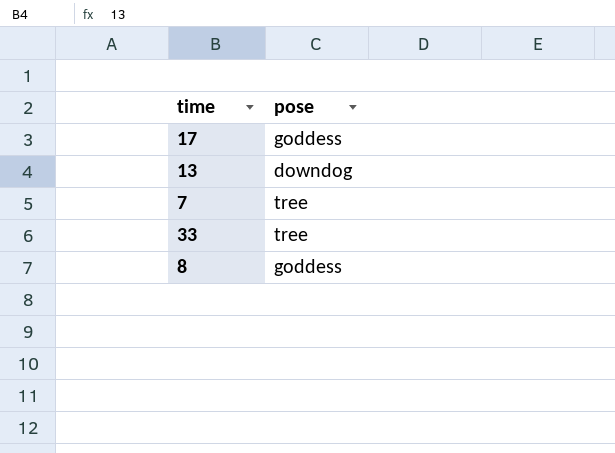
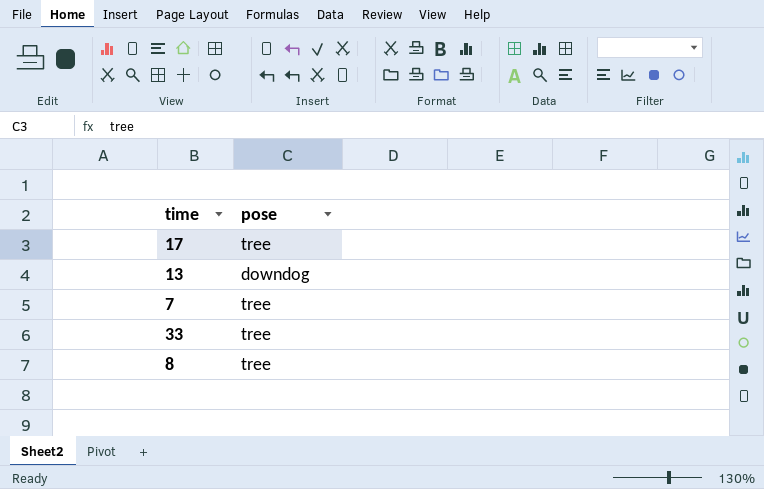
17 | pose: goddess -> tree
8 | pose: goddess -> tree

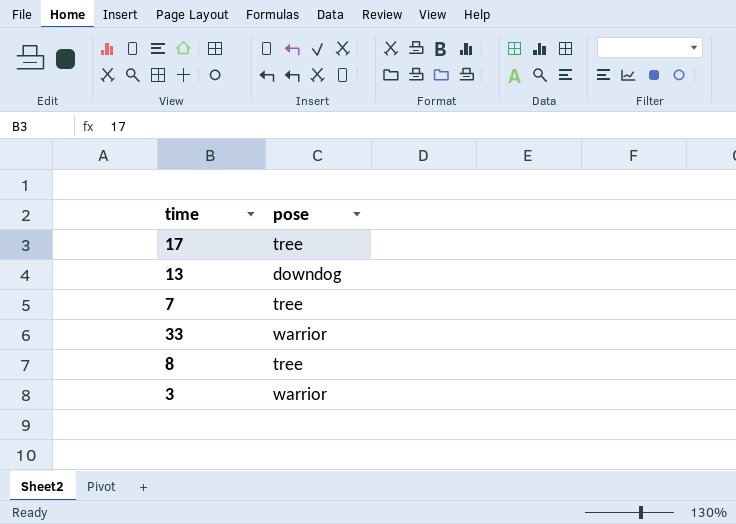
33 | pose: tree -> warrior
row 3: none -> warrior

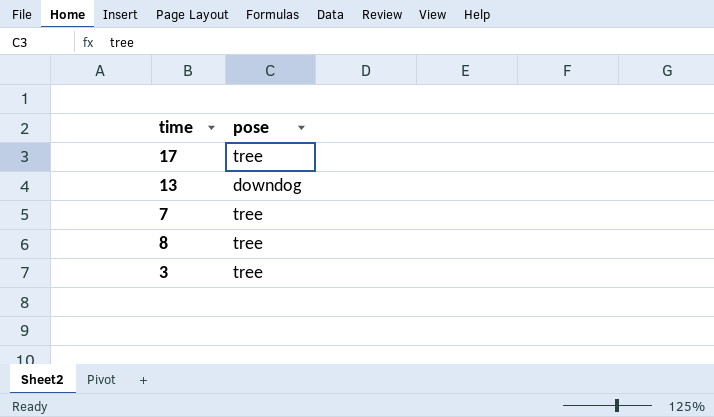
row 33: warrior -> none
3 | pose: warrior -> tree

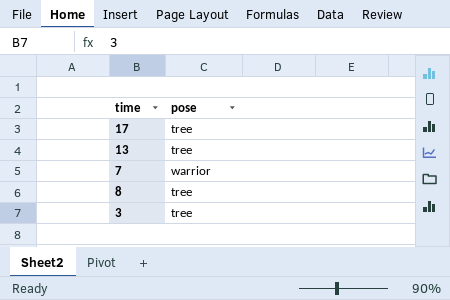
13 | pose: downdog -> tree
7 | pose: tree -> warrior

